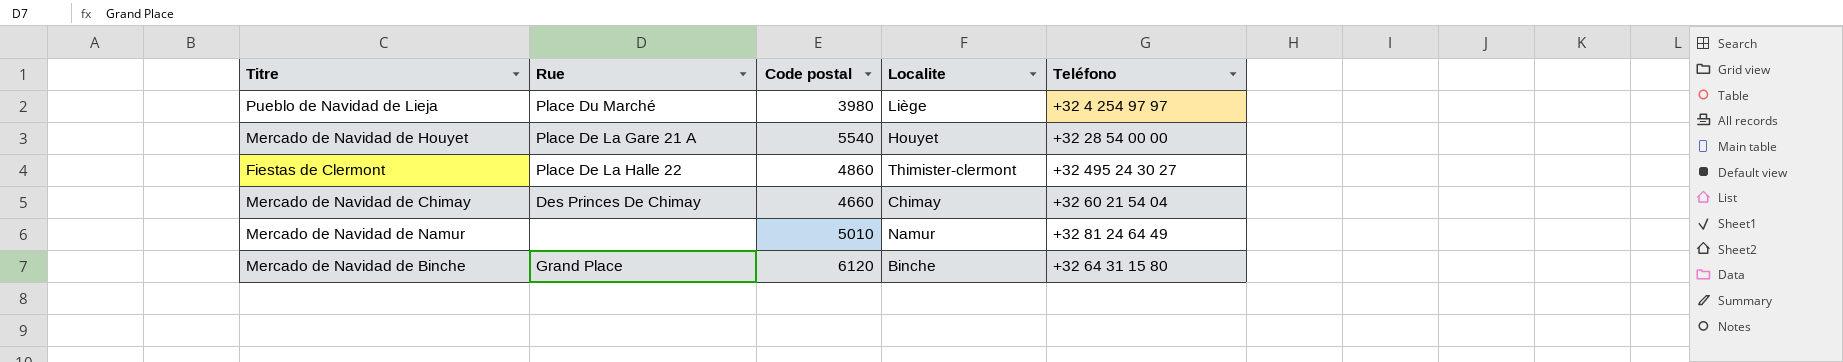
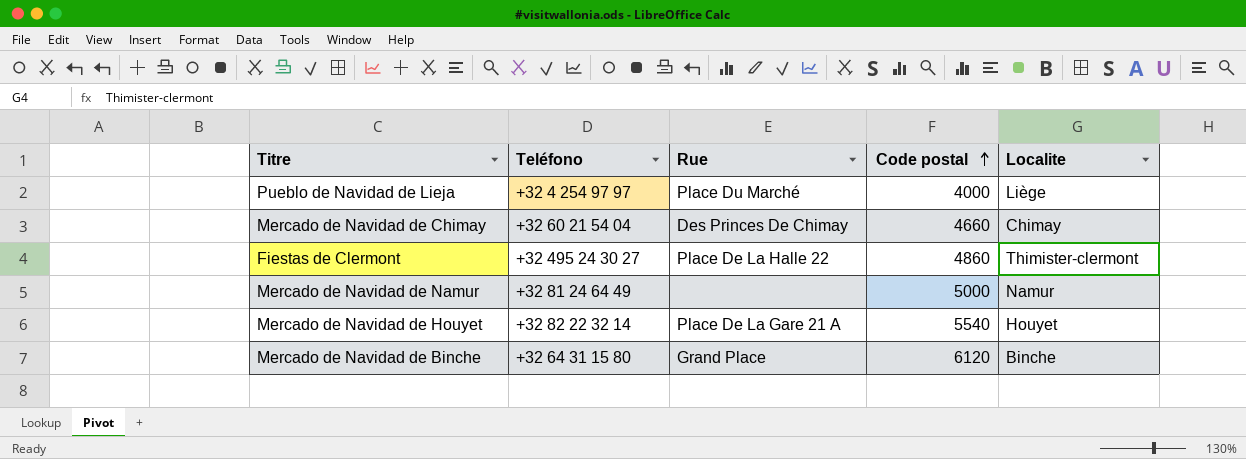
row order: none -> Code postal ascending
column Teléfono | position: 5 -> 2
Pueblo de Navidad de Lieja | Code postal: 3980 -> 4000
Mercado de Navidad de Namur | Code postal: 5010 -> 5000
Mercado de Navidad de Houyet | Teléfono: +32 28 54 00 00 -> +32 82 22 32 14

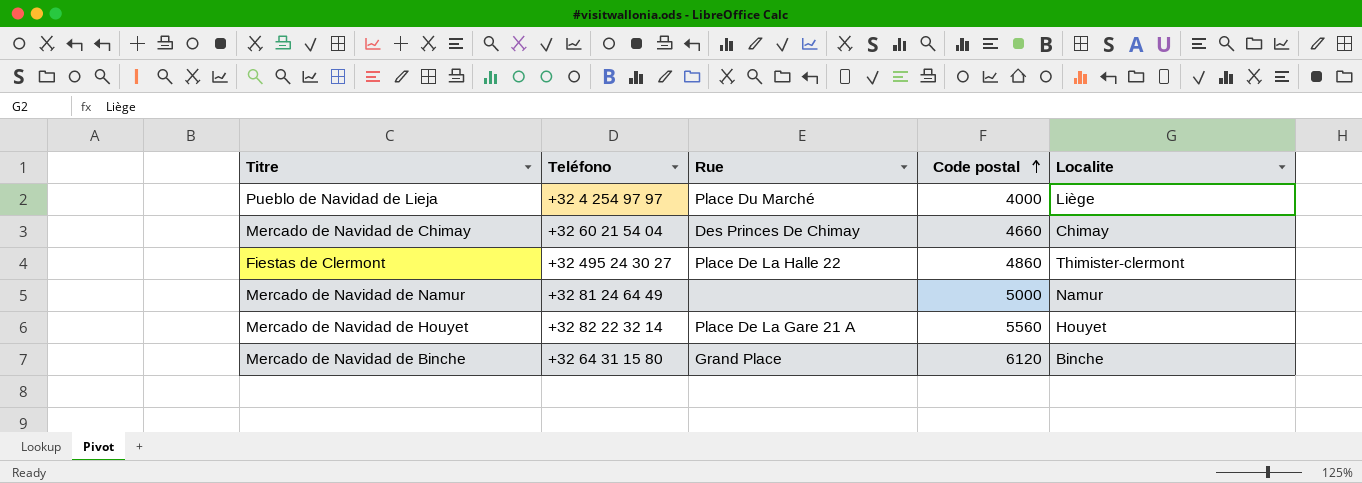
Mercado de Navidad de Houyet | Code postal: 5540 -> 5560

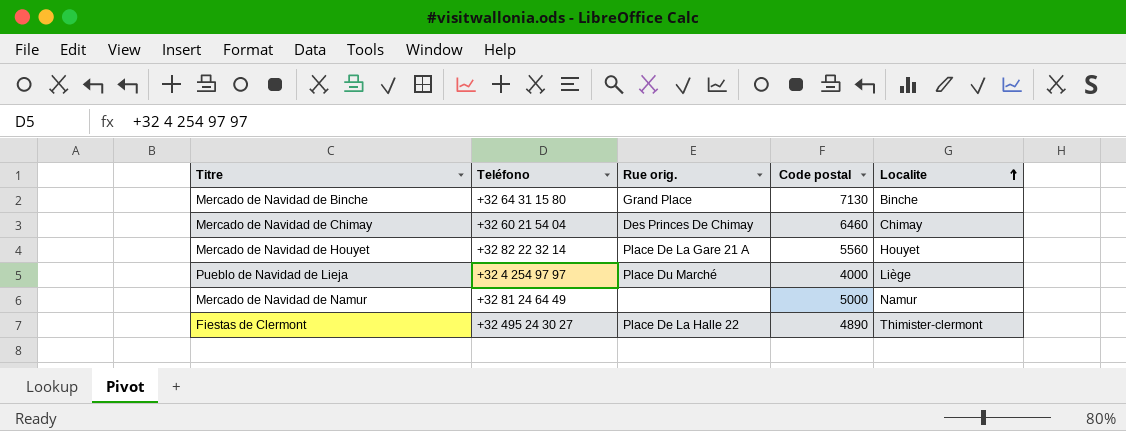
row order: Code postal ascending -> Localite ascending
column name: Rue -> Rue orig.
Mercado de Navidad de Binche | Code postal: 6120 -> 7130
Mercado de Navidad de Chimay | Code postal: 4660 -> 6460
Fiestas de Clermont | Code postal: 4860 -> 4890

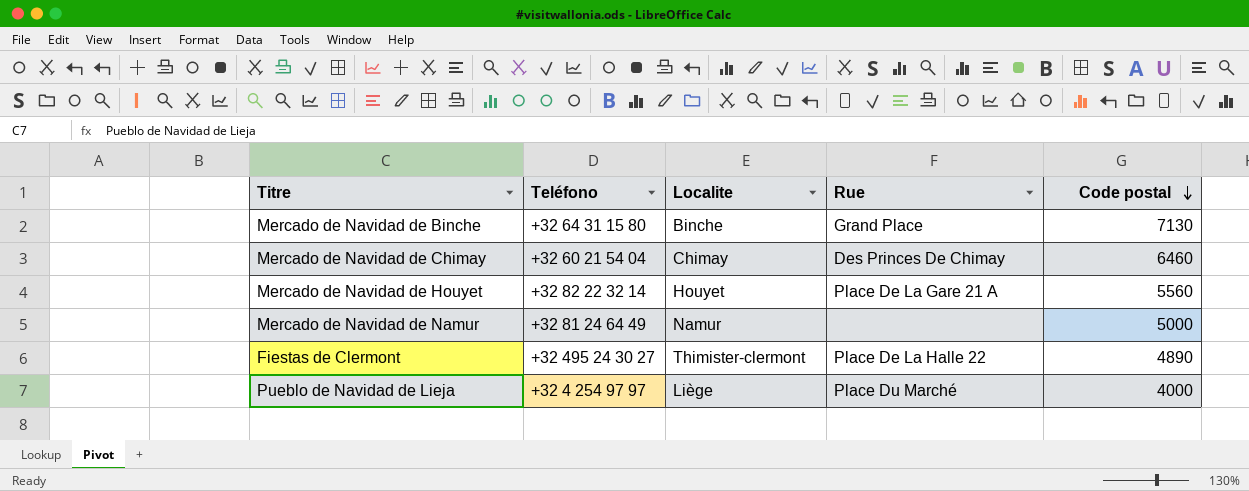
row order: Localite ascending -> Code postal descending
column Localite | position: 5 -> 3
column name: Rue orig. -> Rue

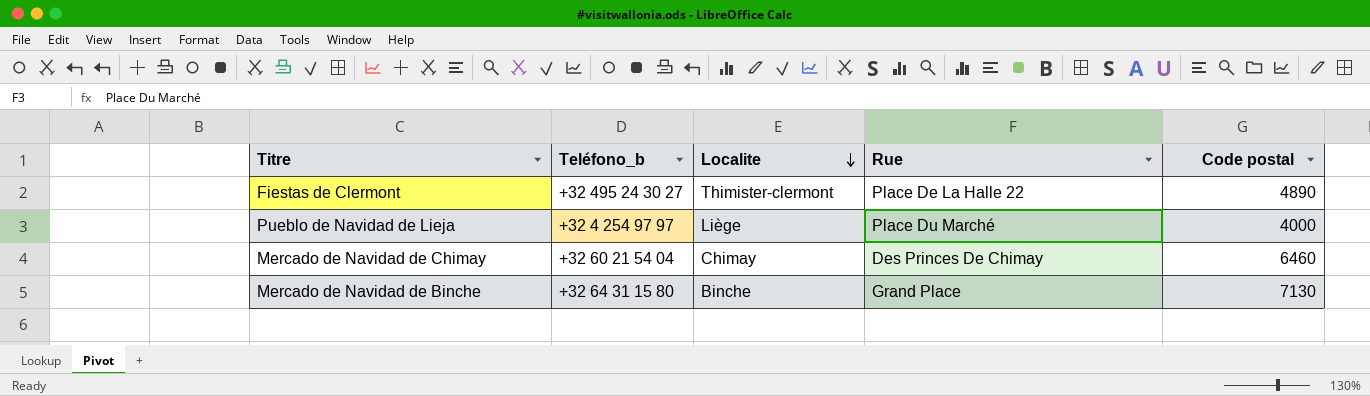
row order: Code postal descending -> Localite descending
column name: Teléfono -> Teléfono_b
row Mercado de Navidad de Houyet: +32 82 22 32 14 | Houyet | Place De La Gare 21 A | 5560 -> none
row Mercado de Navidad de Namur: +32 81 24 64 49 | Namur | none | 5000 -> none

